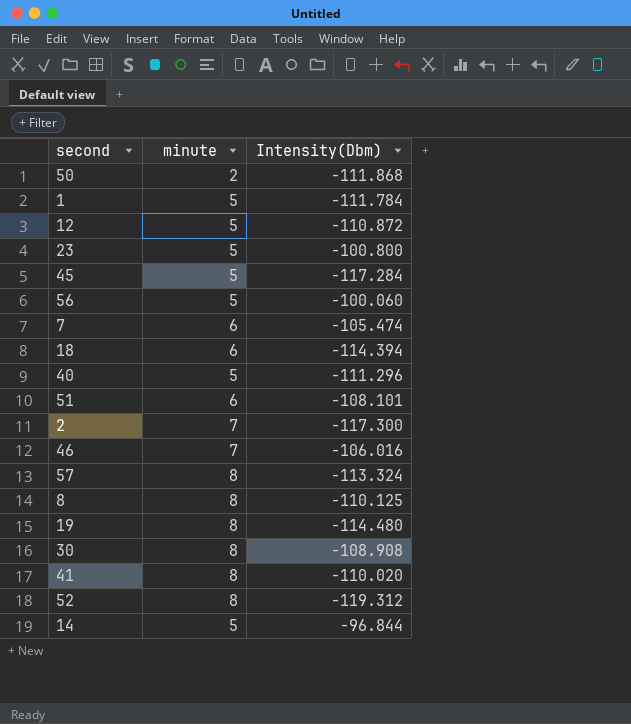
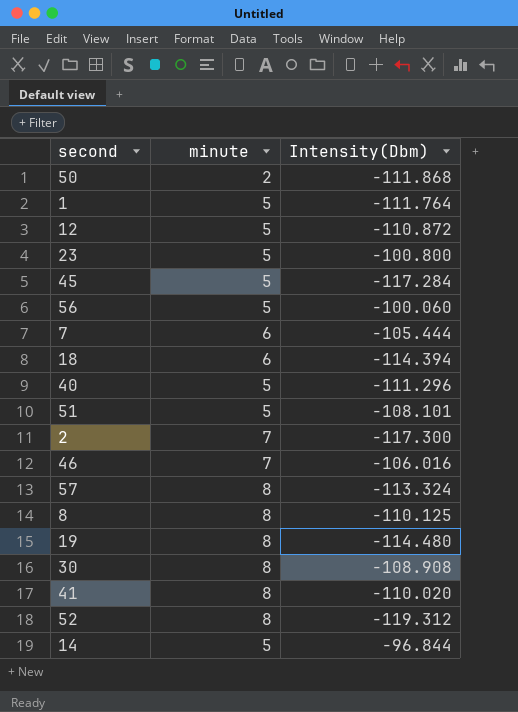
1 | Intensity(Dbm): -111.784 -> -111.764
7 | Intensity(Dbm): -105.474 -> -105.444
51 | minute: 6 -> 5

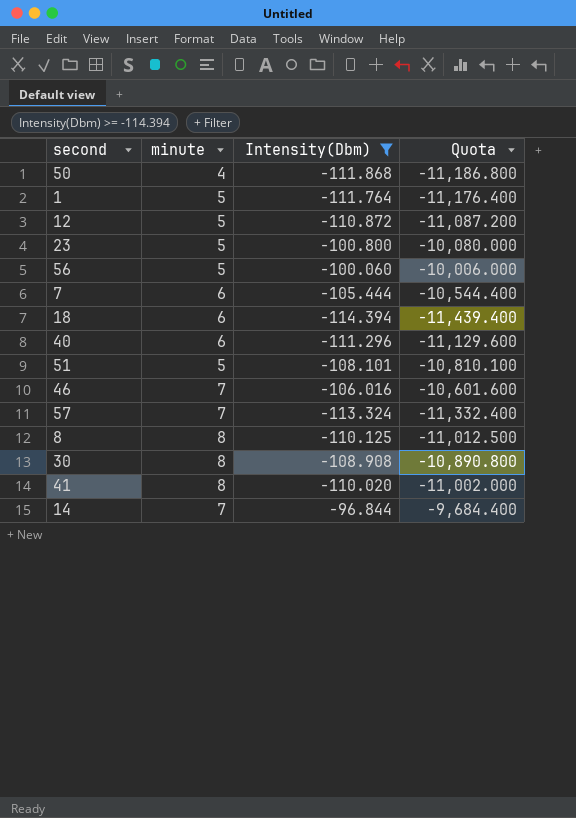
filter: none -> Intensity(Dbm) >= -114.394
column Quota | formula: none -> [Intensity(Dbm)] * 100
50 | minute: 2 -> 4
40 | minute: 5 -> 6
57 | minute: 8 -> 7
14 | minute: 5 -> 7

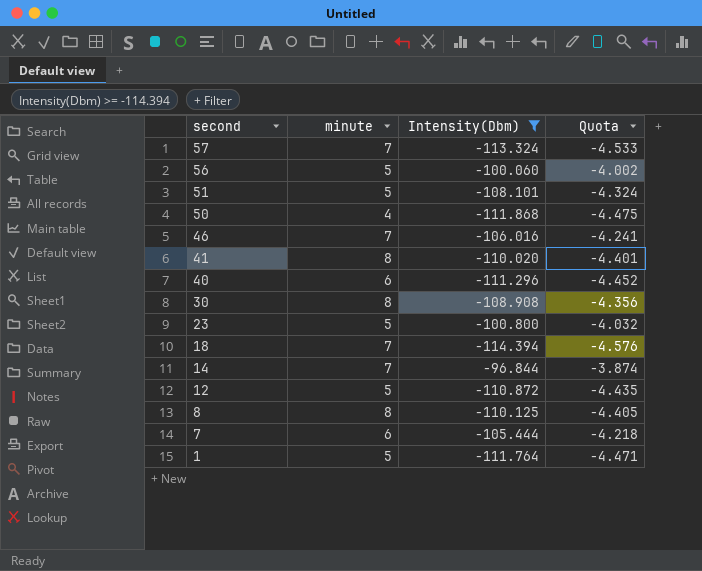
row order: none -> second descending
column Quota | formula: [Intensity(Dbm)] * 100 -> [Intensity(Dbm)] * 0.04
18 | minute: 6 -> 7

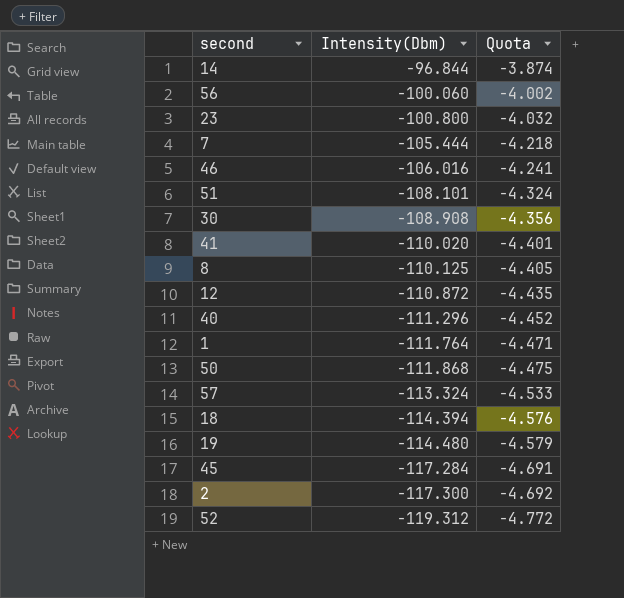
filter: Intensity(Dbm) >= -114.394 -> none
row order: second descending -> Intensity(Dbm) descending
column minute | position: 2 -> none

